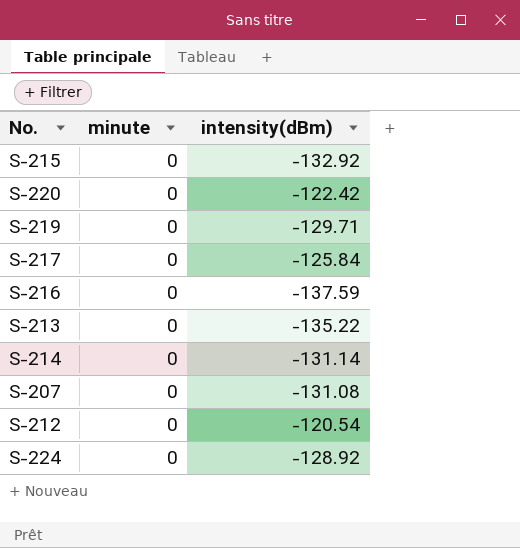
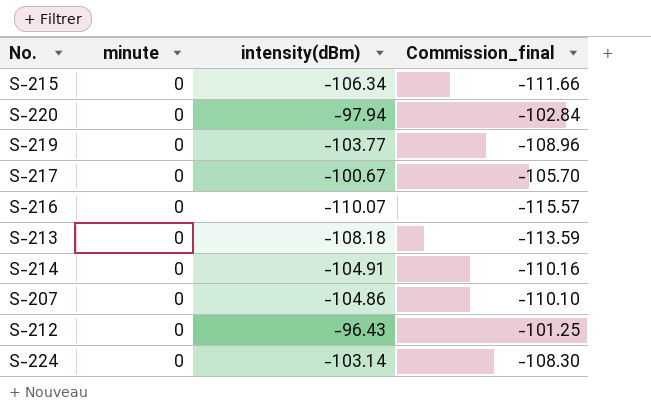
column Commission_final | formula: none -> [intensity(dBm)] * 1.05
S-215 | intensity(dBm): -132.92 -> -106.34
S-220 | intensity(dBm): -122.42 -> -97.94
S-219 | intensity(dBm): -129.71 -> -103.77
S-217 | intensity(dBm): -125.84 -> -100.67
S-216 | intensity(dBm): -137.59 -> -110.07
S-213 | intensity(dBm): -135.22 -> -108.18
S-214 | intensity(dBm): -131.14 -> -104.91
S-207 | intensity(dBm): -131.08 -> -104.86
S-212 | intensity(dBm): -120.54 -> -96.43
S-224 | intensity(dBm): -128.92 -> -103.14

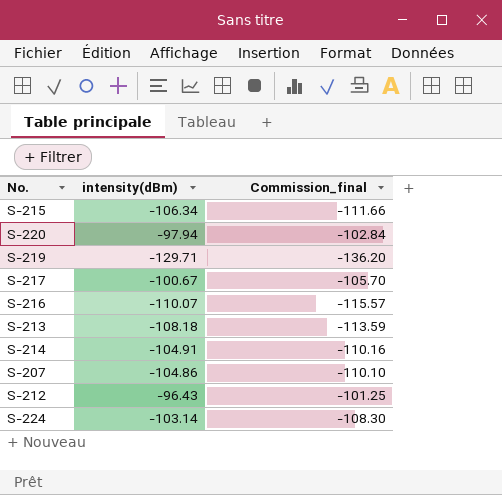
column minute | position: 2 -> none
S-219 | intensity(dBm): -103.77 -> -129.71
S-219 | Commission_final: -108.96 -> -136.20

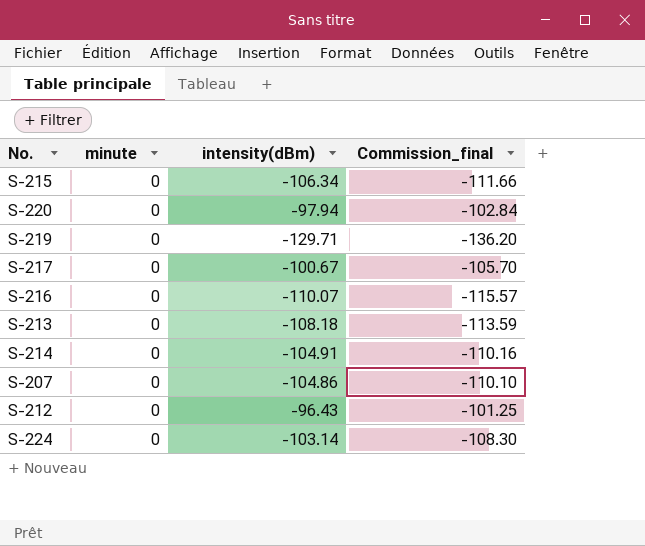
column minute | position: none -> 2

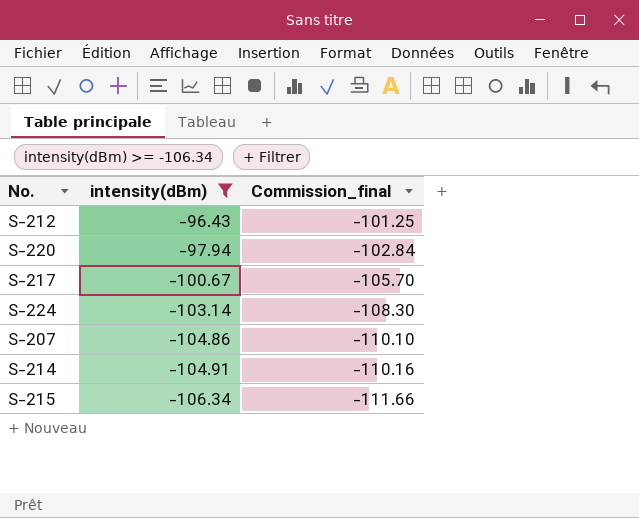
filter: none -> intensity(dBm) >= -106.34
row order: none -> intensity(dBm) descending
column minute | position: 2 -> none

